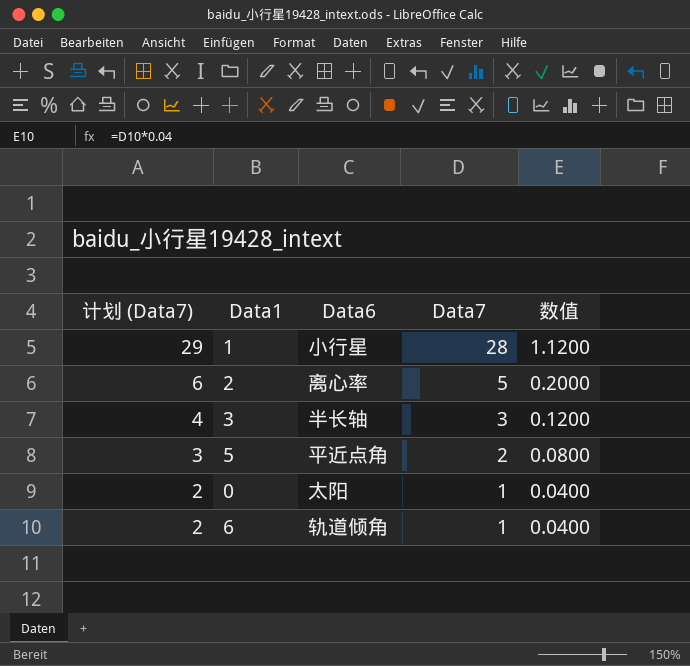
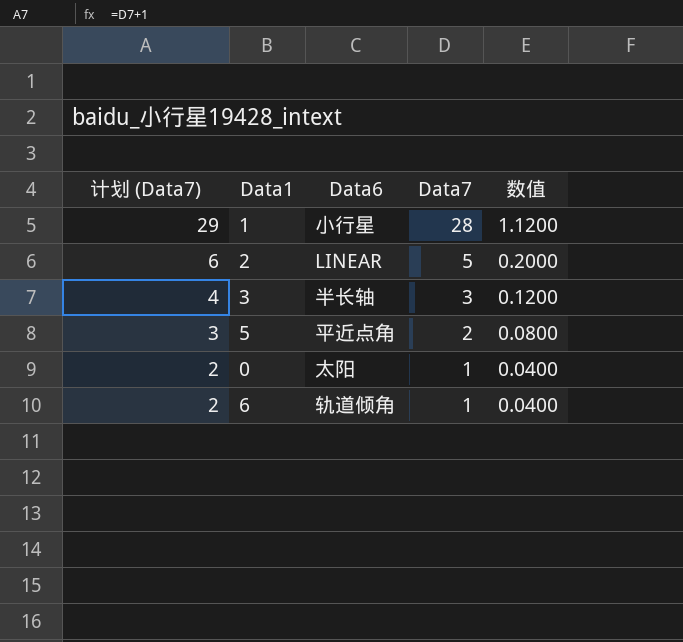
2 | Data6: 离心率 -> LINEAR

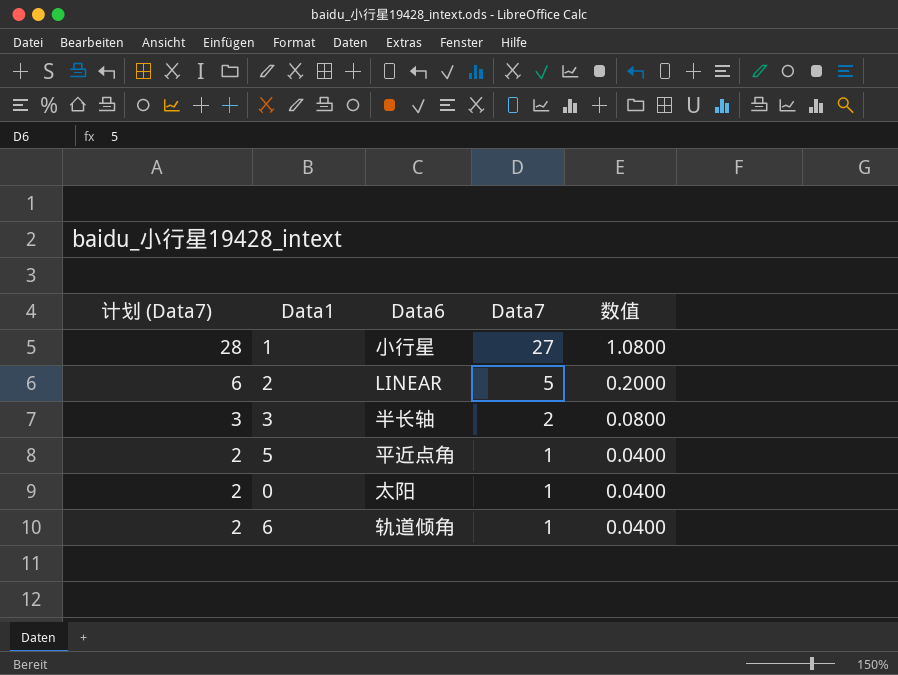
1 | 计划 (Data7): 29 -> 28
1 | Data7: 28 -> 27
1 | 数值: 1.1200 -> 1.0800
3 | 计划 (Data7): 4 -> 3
3 | Data7: 3 -> 2
3 | 数值: 0.1200 -> 0.0800
5 | 计划 (Data7): 3 -> 2
5 | Data7: 2 -> 1
5 | 数值: 0.0800 -> 0.0400

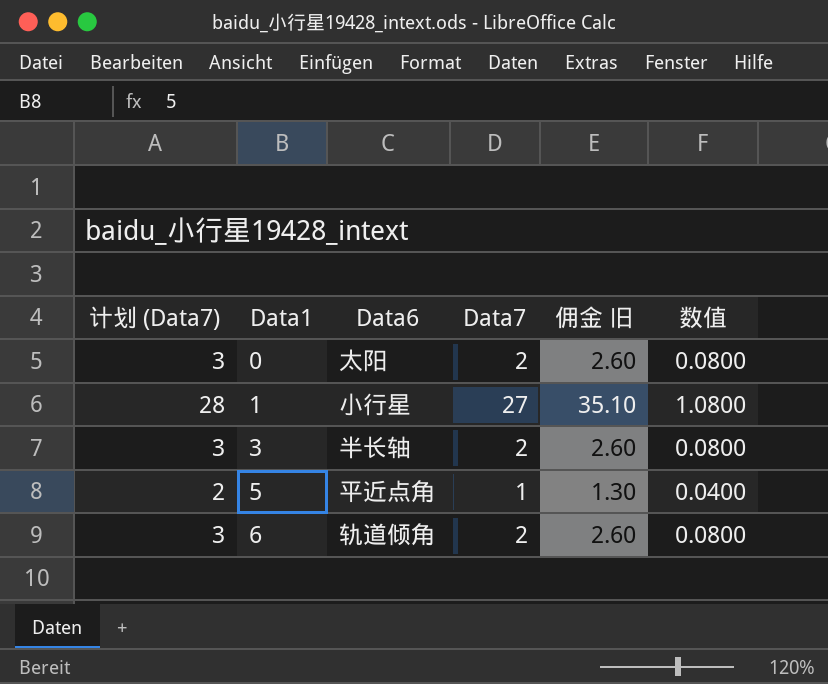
row order: 计划 (Data7) descending -> Data1 ascending
column 佣金 旧 | formula: none -> [Data7] * 1.3
row 2: 6 | LINEAR | 5 | 0.2000 -> none
0 | 计划 (Data7): 2 -> 3
0 | Data7: 1 -> 2
0 | 数值: 0.0400 -> 0.0800
6 | 计划 (Data7): 2 -> 3
6 | Data7: 1 -> 2
6 | 数值: 0.0400 -> 0.0800

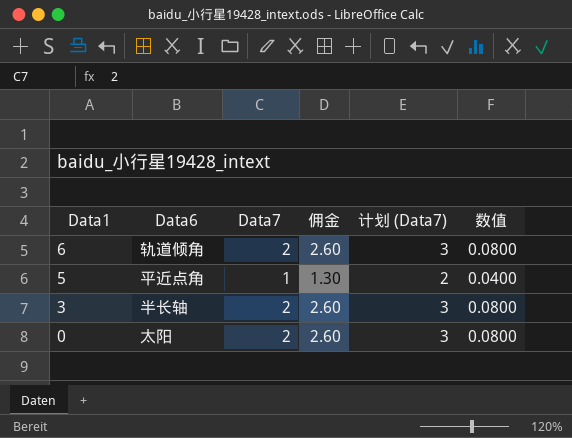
row order: Data1 ascending -> Data1 descending
column name: 佣金 旧 -> 佣金
column 计划 (Data7) | position: 1 -> 5
row 1: 28 | 小行星 | 27 | 35.10 | 1.0800 -> none

